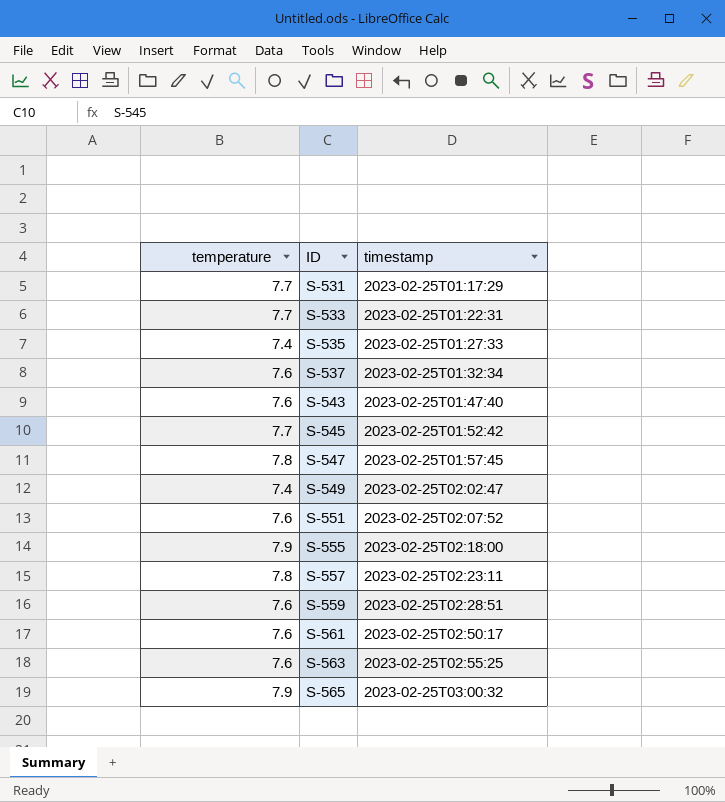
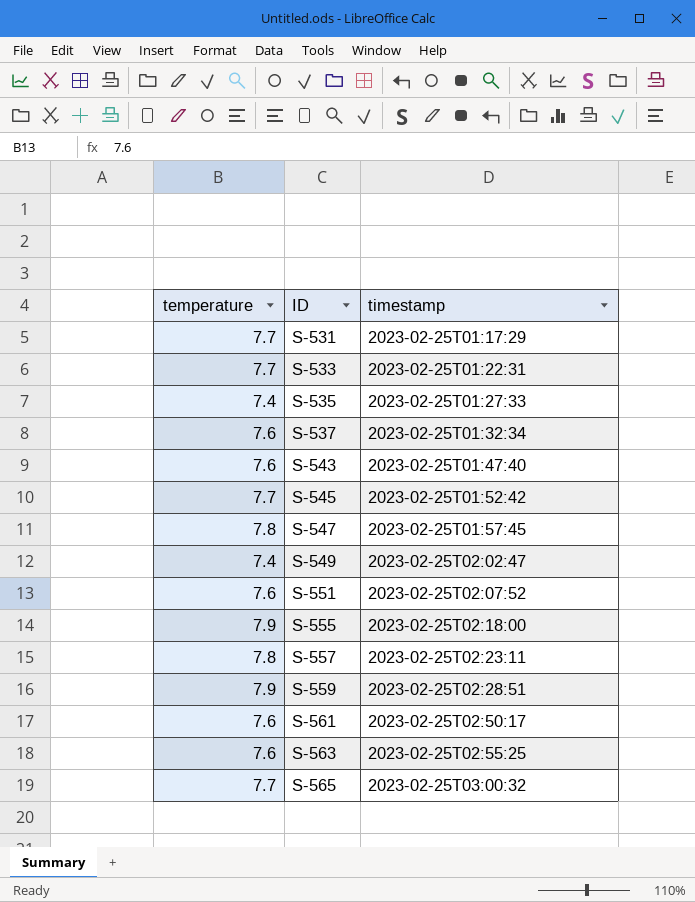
S-559 | temperature: 7.6 -> 7.9
S-565 | temperature: 7.9 -> 7.7

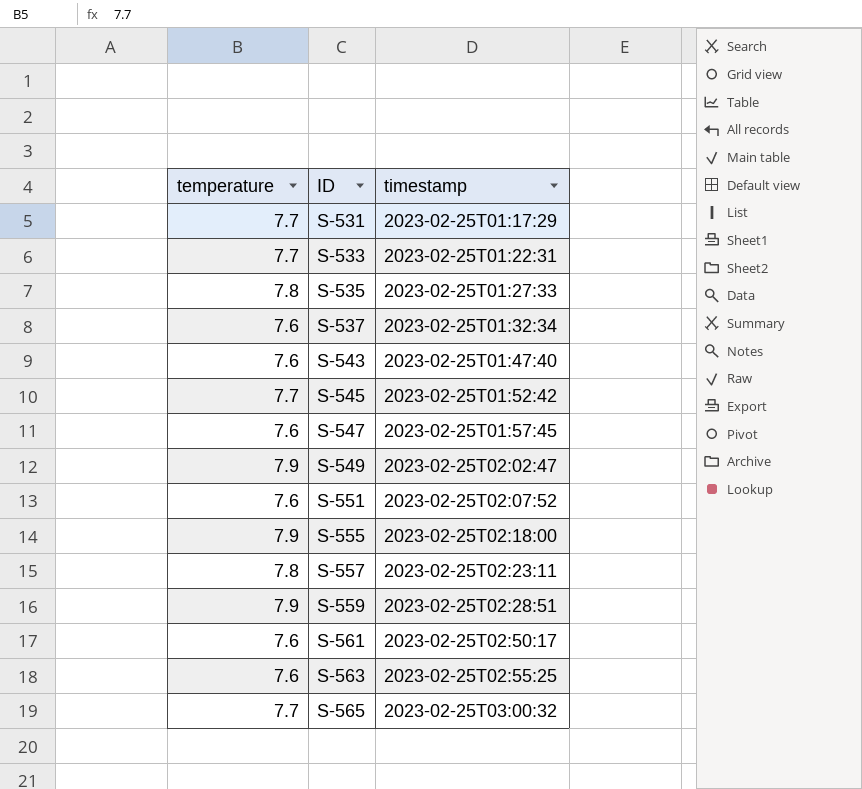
S-535 | temperature: 7.4 -> 7.8
S-547 | temperature: 7.8 -> 7.6
S-549 | temperature: 7.4 -> 7.9

